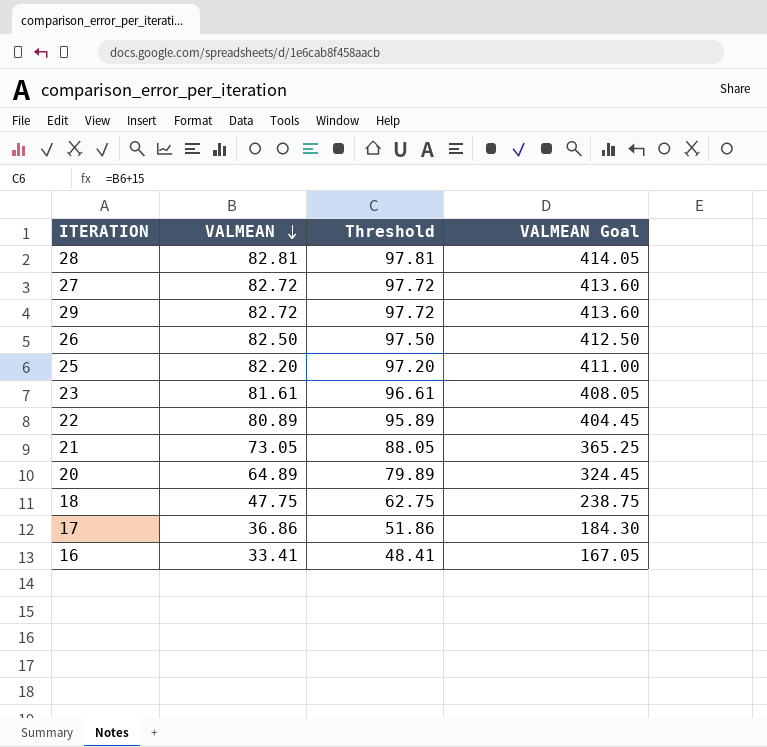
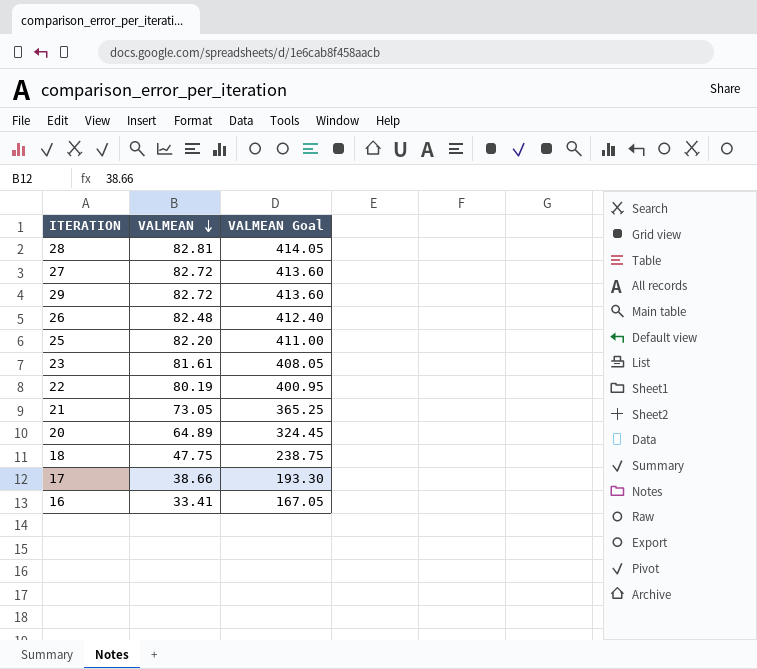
column Threshold | formula: [VALMEAN] + 15 -> none
26 | VALMEAN: 82.50 -> 82.48
26 | VALMEAN Goal: 412.50 -> 412.40
22 | VALMEAN: 80.89 -> 80.19
22 | VALMEAN Goal: 404.45 -> 400.95
17 | VALMEAN: 36.86 -> 38.66
17 | VALMEAN Goal: 184.30 -> 193.30

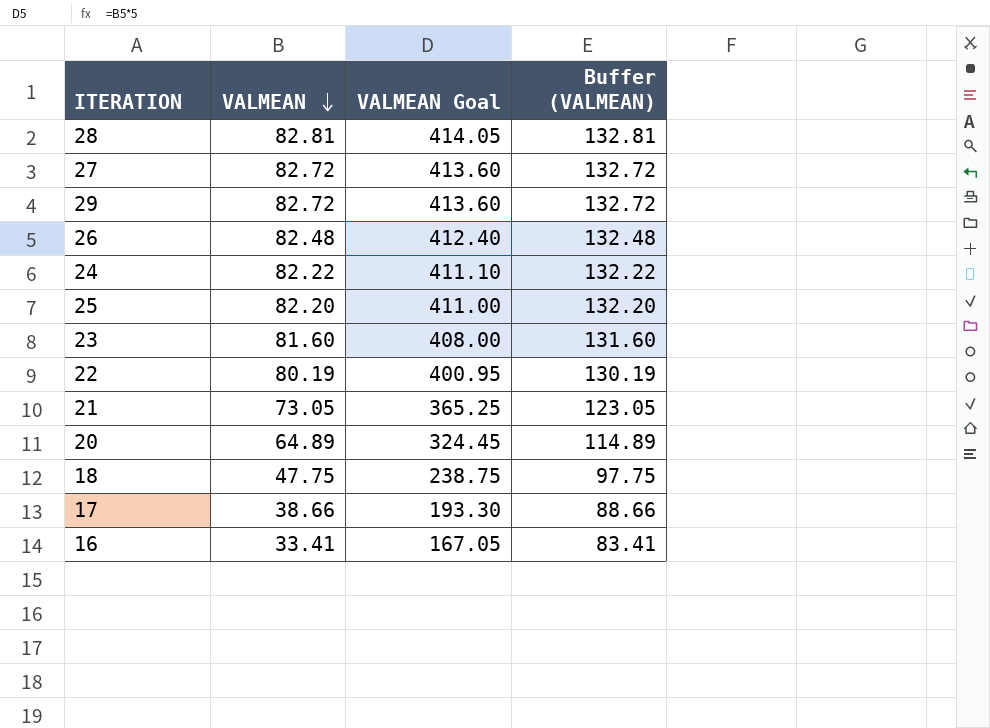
column Buffer (VALMEAN) | formula: none -> [VALMEAN] + 50
row 24: none -> 82.22 | 411.10 | 132.22
23 | VALMEAN: 81.61 -> 81.60
23 | VALMEAN Goal: 408.05 -> 408.00

